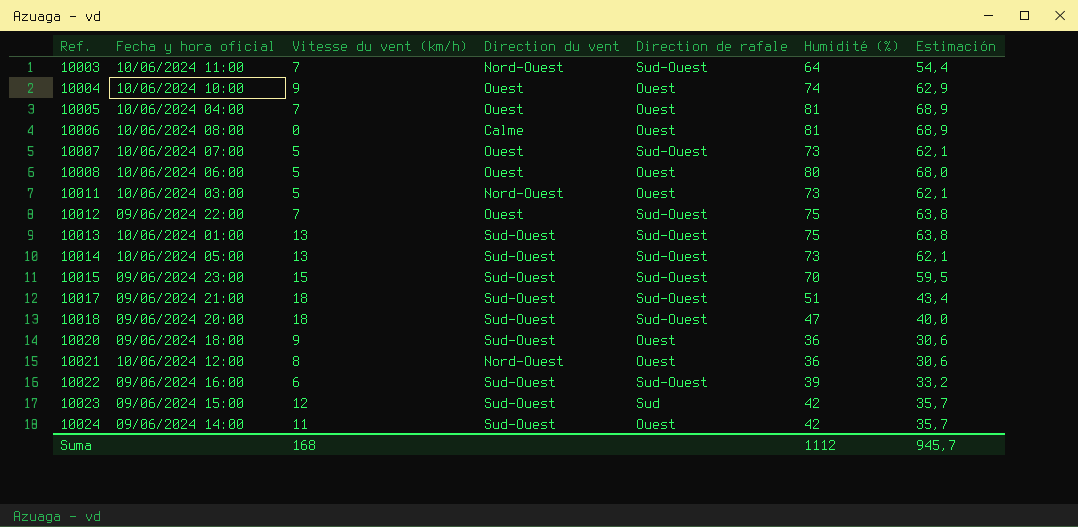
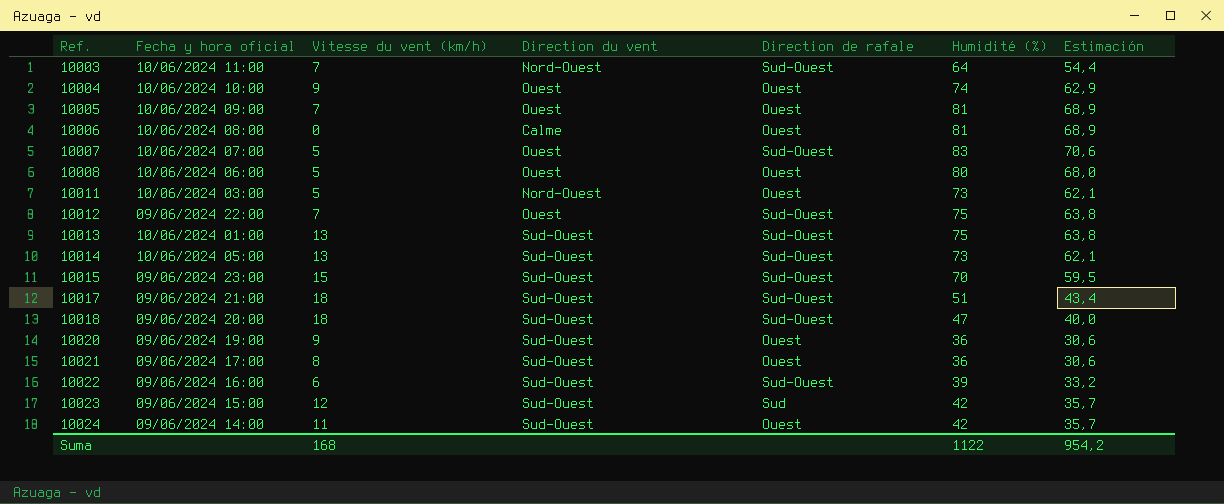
10005 | Fecha y hora oficial: 10/06/2024 04:00 -> 10/06/2024 09:00
10007 | Humidité (%): 73 -> 83
10007 | Estimación: 62,1 -> 70,6
10020 | Fecha y hora oficial: 09/06/2024 18:00 -> 09/06/2024 19:00
10021 | Fecha y hora oficial: 10/06/2024 12:00 -> 09/06/2024 17:00
10021 | Direction du vent: Nord-Ouest -> Sud-Ouest
Suma | Humidité (%): 1112 -> 1122
Suma | Estimación: 945,7 -> 954,2

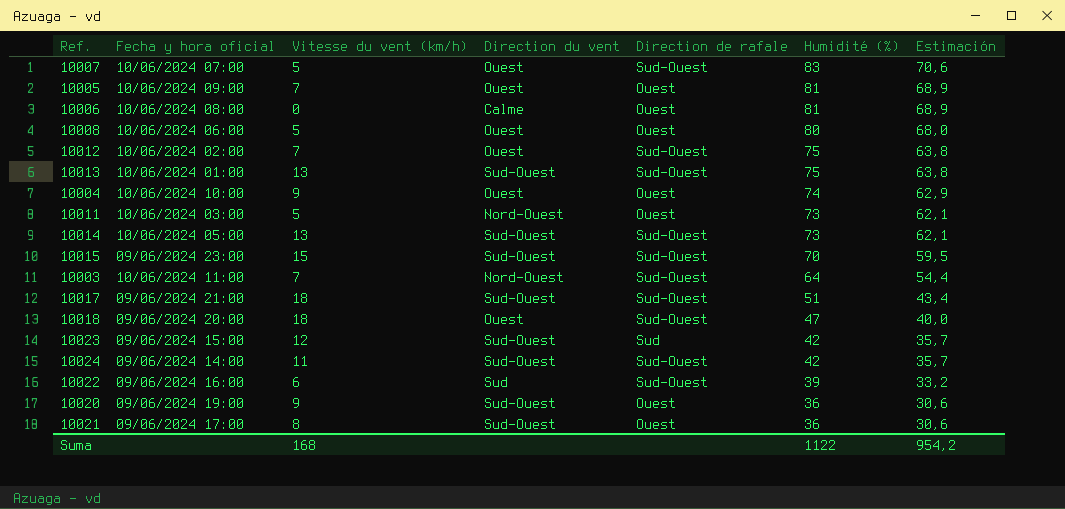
row order: Ref. ascending -> Humidité (%) descending
10012 | Fecha y hora oficial: 09/06/2024 22:00 -> 10/06/2024 02:00
10018 | Direction du vent: Sud-Ouest -> Ouest
10024 | Direction de rafale: Ouest -> Sud-Ouest
10022 | Direction du vent: Sud-Ouest -> Sud

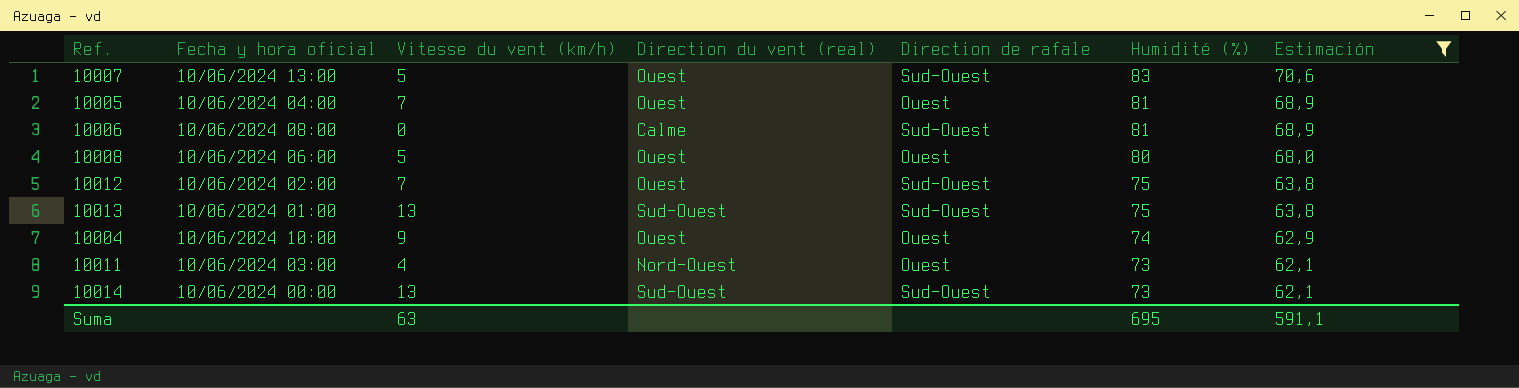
filter: none -> Estimación >= 62,1
column name: Direction du vent -> Direction du vent (real)
10007 | Fecha y hora oficial: 10/06/2024 07:00 -> 10/06/2024 13:00
10005 | Fecha y hora oficial: 10/06/2024 09:00 -> 10/06/2024 04:00
10006 | Direction de rafale: Ouest -> Sud-Ouest
10011 | Vitesse du vent (km/h): 5 -> 4
10014 | Fecha y hora oficial: 10/06/2024 05:00 -> 10/06/2024 00:00
Suma | Vitesse du vent (km/h): 168 -> 63
Suma | Humidité (%): 1122 -> 695
Suma | Estimación: 954,2 -> 591,1

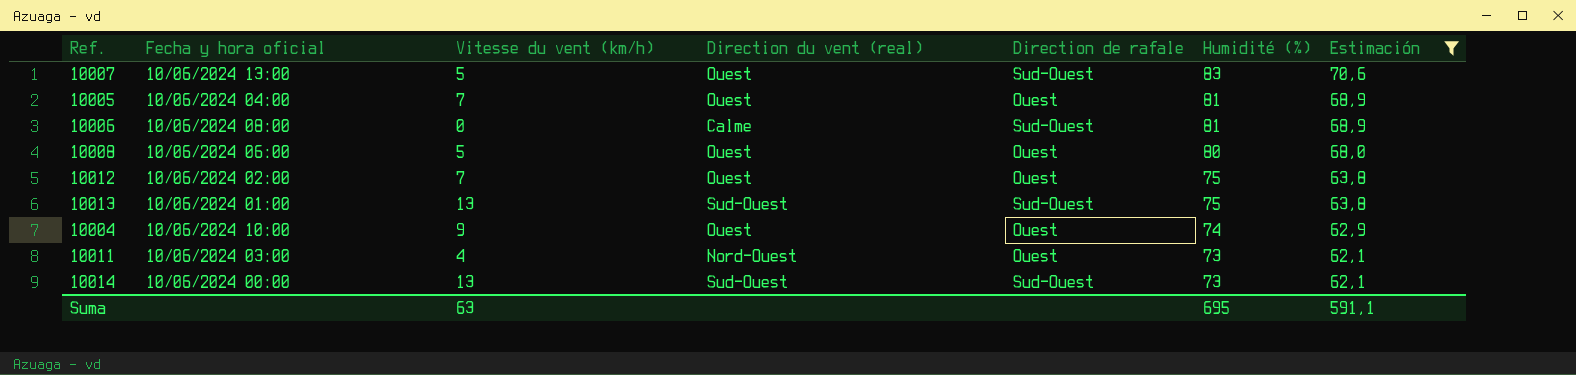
10012 | Direction de rafale: Sud-Ouest -> Ouest

